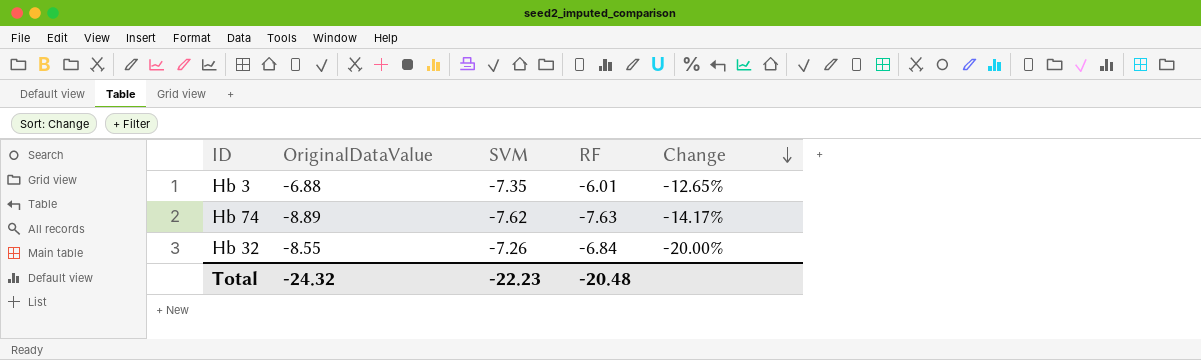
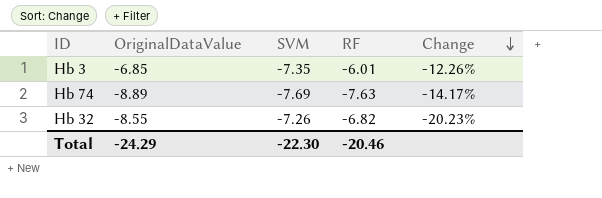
Hb 3 | OriginalDataValue: -6.88 -> -6.85
Hb 3 | Change: -12.65% -> -12.26%
Hb 74 | SVM: -7.62 -> -7.69
Hb 32 | RF: -6.84 -> -6.82
Hb 32 | Change: -20.00% -> -20.23%
Total | OriginalDataValue: -24.32 -> -24.29
Total | SVM: -22.23 -> -22.30
Total | RF: -20.48 -> -20.46

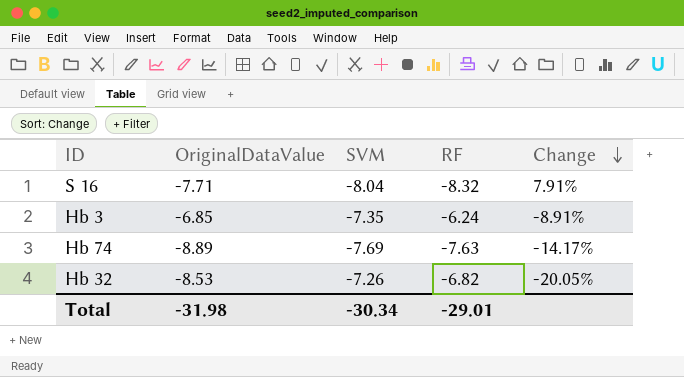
row S 16: none -> -7.71 | -8.04 | -8.32 | 7.91%
Hb 3 | RF: -6.01 -> -6.24
Hb 3 | Change: -12.26% -> -8.91%
Hb 32 | OriginalDataValue: -8.55 -> -8.53
Hb 32 | Change: -20.23% -> -20.05%
Total | OriginalDataValue: -24.29 -> -31.98
Total | SVM: -22.30 -> -30.34
Total | RF: -20.46 -> -29.01

